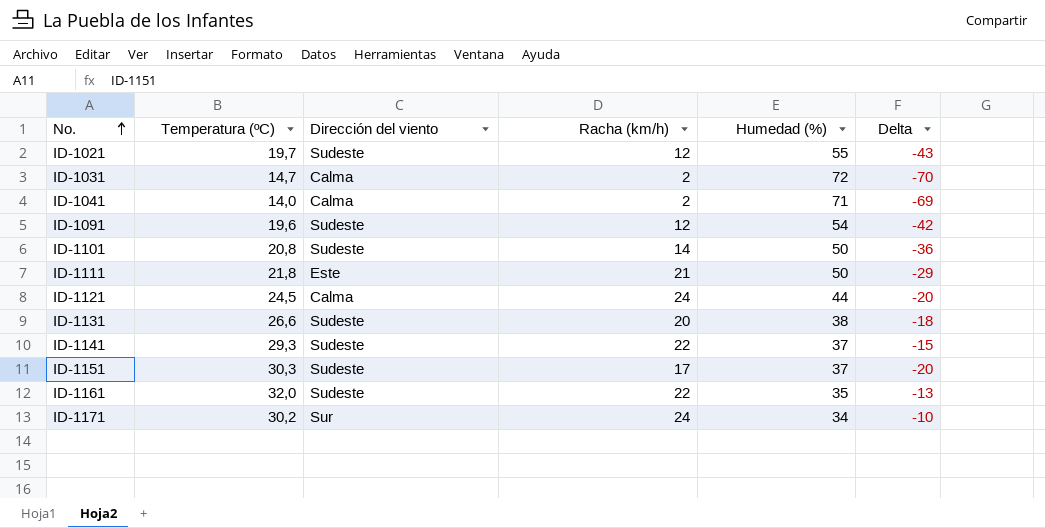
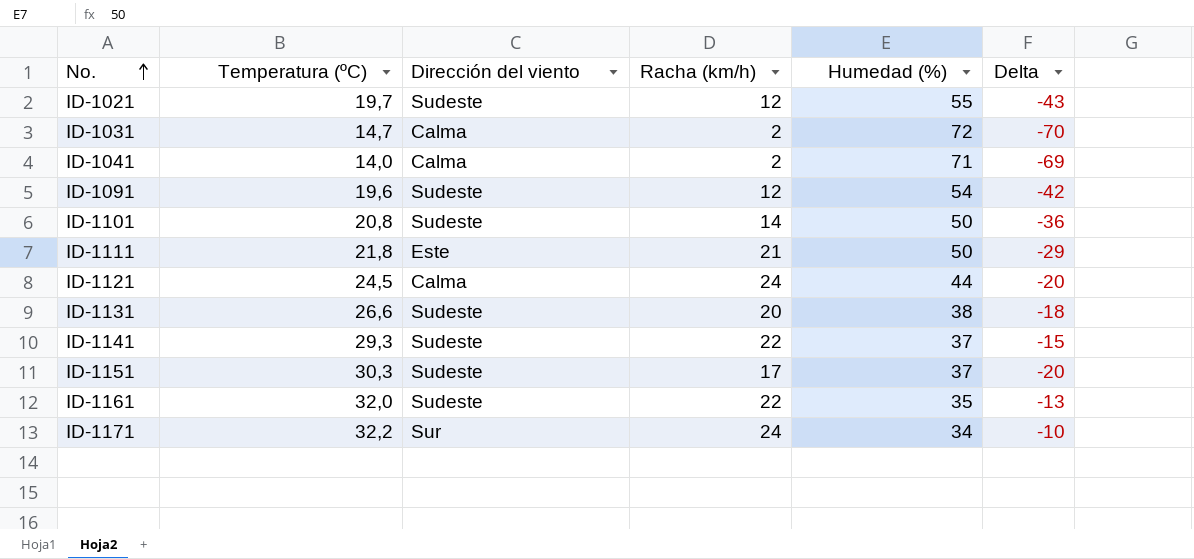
ID-1171 | Temperatura (ºC): 30,2 -> 32,2

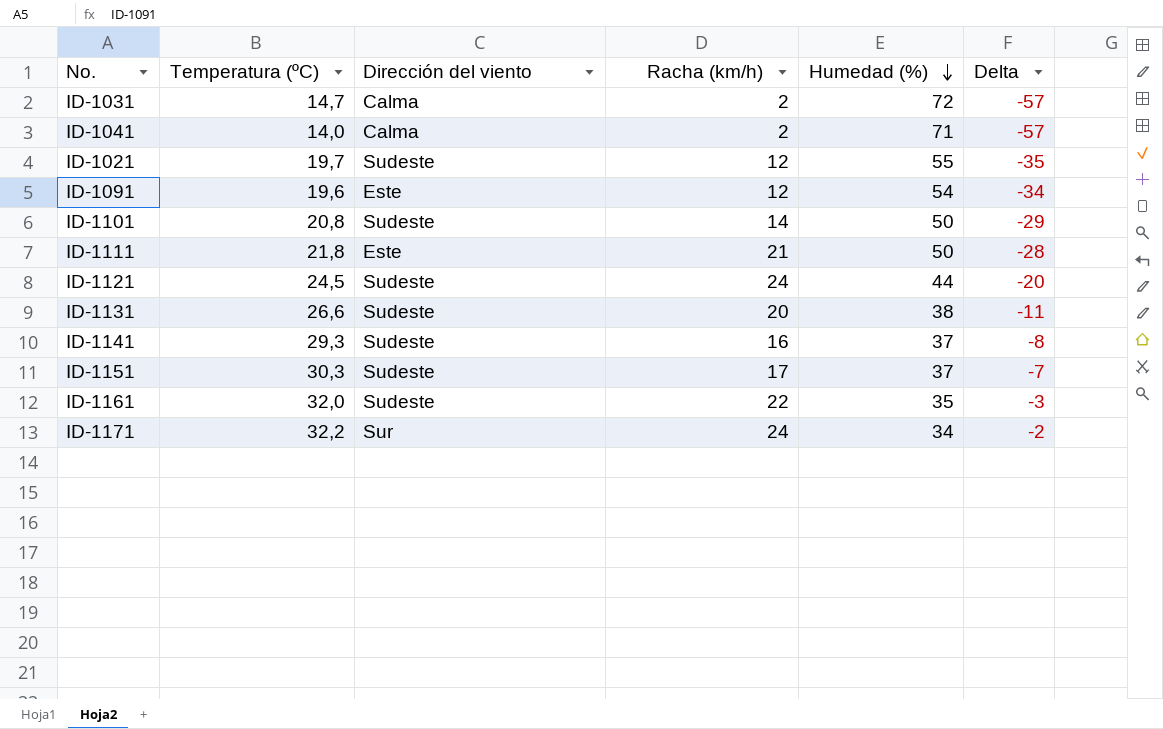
row order: No. ascending -> Humedad (%) descending
column Delta | formula: [Racha (km/h)] - [Humedad (%)] -> [Temperatura (ºC)] - [Humedad (%)]
ID-1091 | Dirección del viento: Sudeste -> Este
ID-1121 | Dirección del viento: Calma -> Sudeste
ID-1141 | Racha (km/h): 22 -> 16

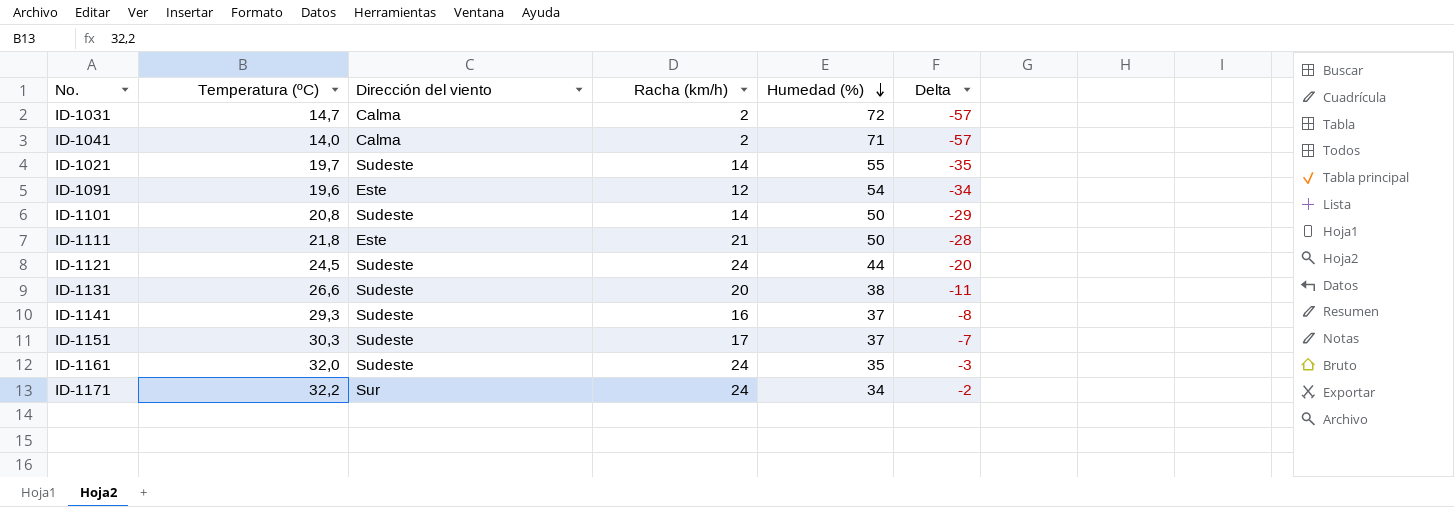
ID-1021 | Racha (km/h): 12 -> 14
ID-1161 | Racha (km/h): 22 -> 24

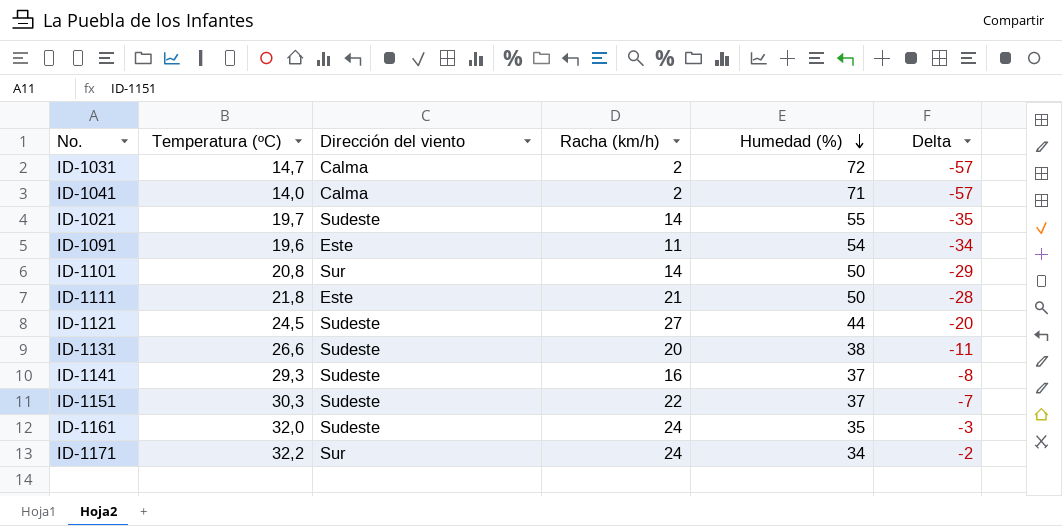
ID-1091 | Racha (km/h): 12 -> 11
ID-1101 | Dirección del viento: Sudeste -> Sur
ID-1121 | Racha (km/h): 24 -> 27
ID-1151 | Racha (km/h): 17 -> 22

